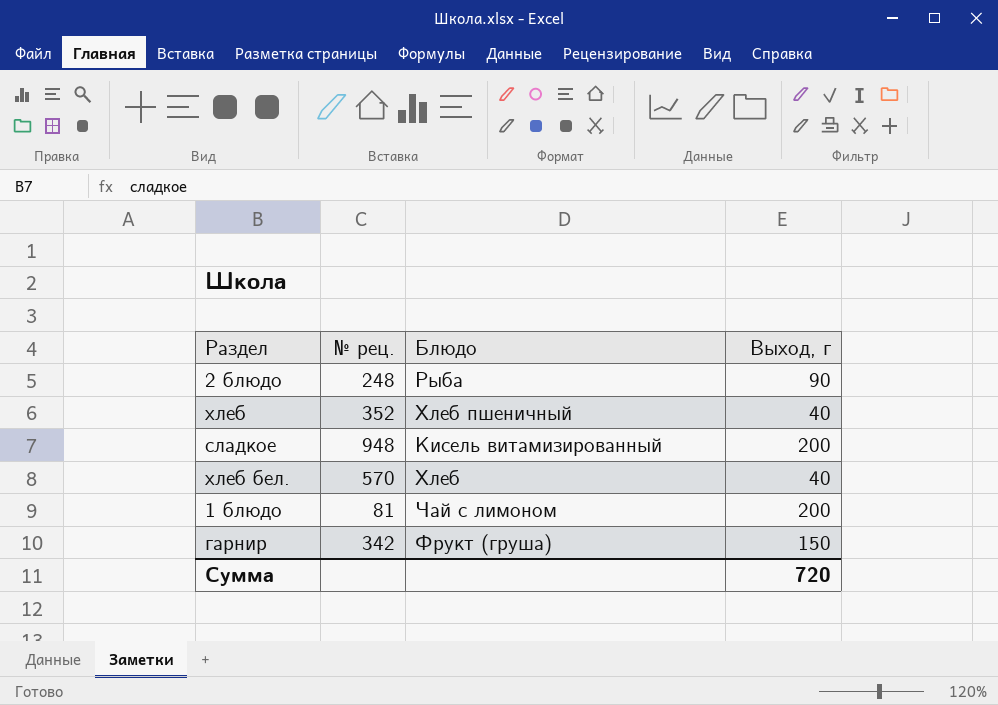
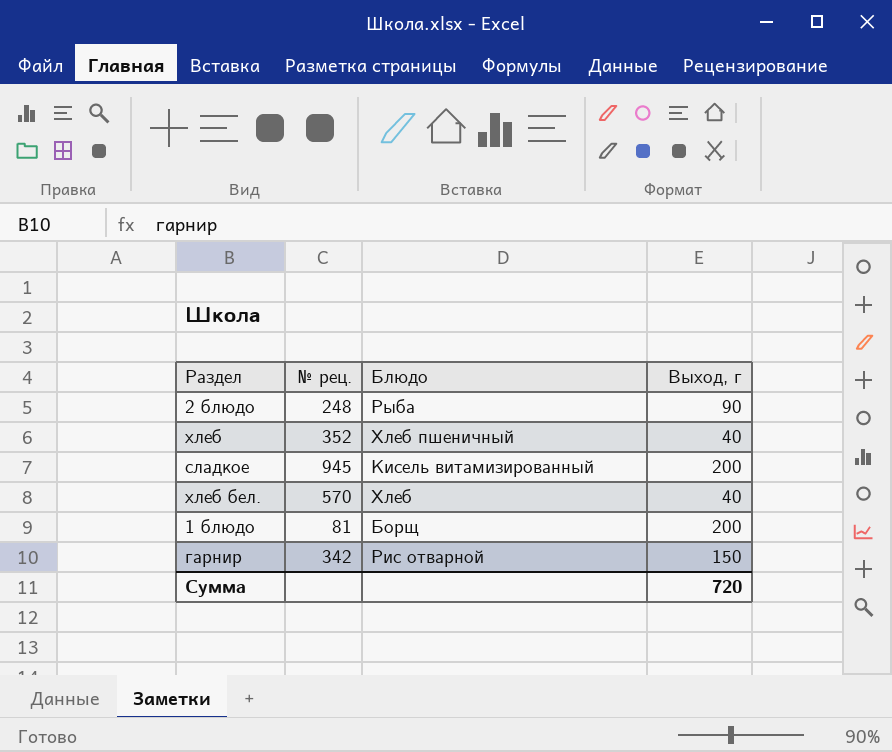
сладкое | № рец.: 948 -> 945
1 блюдо | Блюдо: Чай с лимоном -> Борщ
гарнир | Блюдо: Фрукт (груша) -> Рис отварной

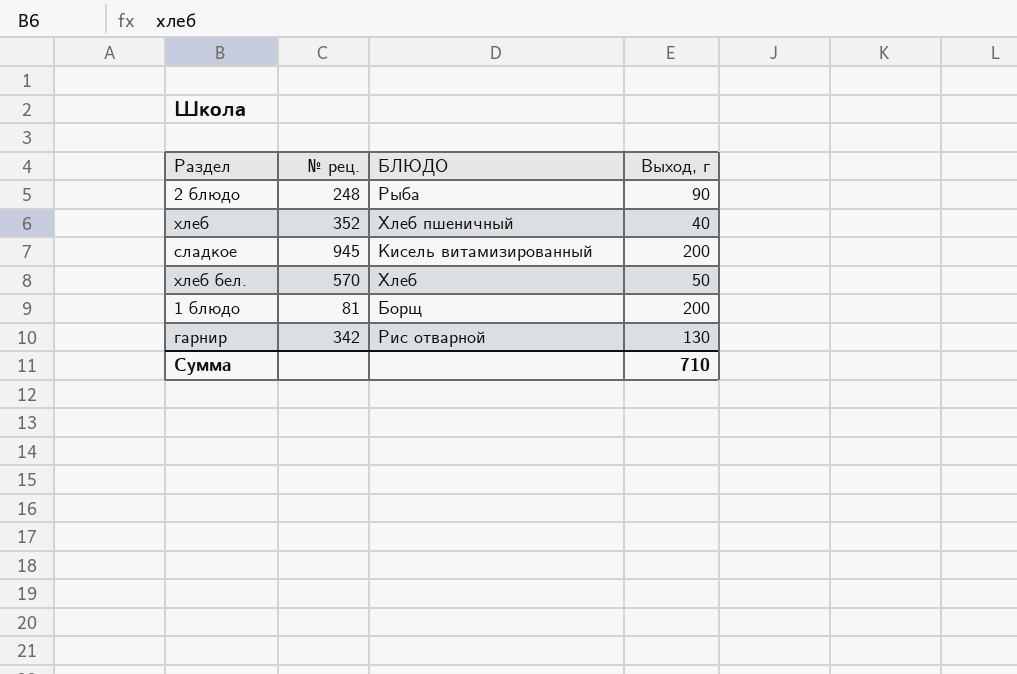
column name: Блюдо -> БЛЮДО
хлеб бел. | Выход, г: 40 -> 50
гарнир | Выход, г: 150 -> 130
Сумма | Выход, г: 720 -> 710

